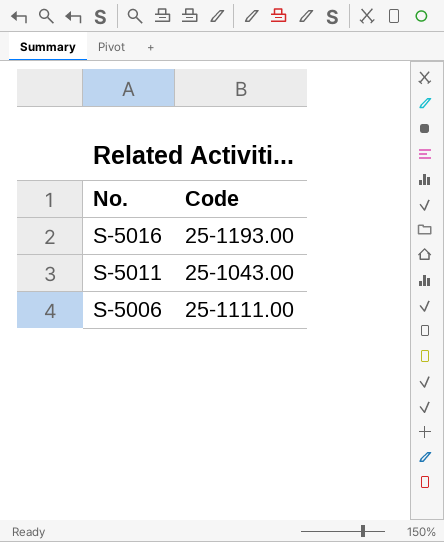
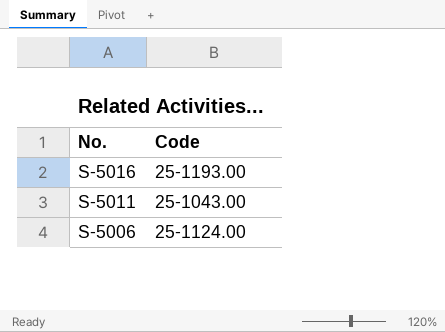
S-5006 | Code: 25-1111.00 -> 25-1124.00

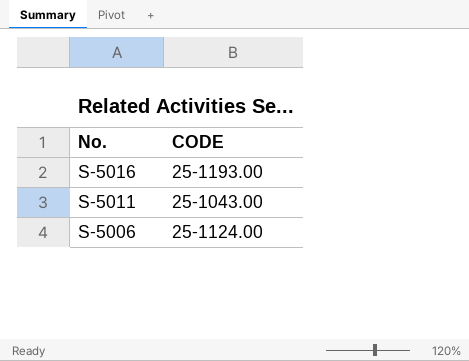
column name: Code -> CODE

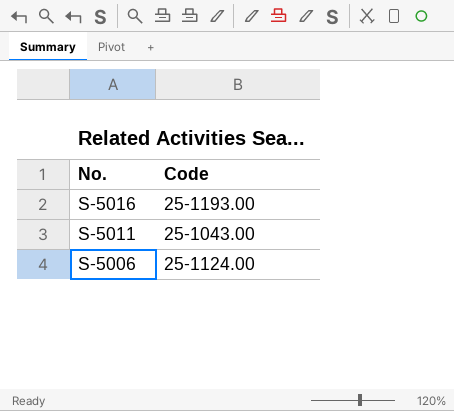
column name: CODE -> Code

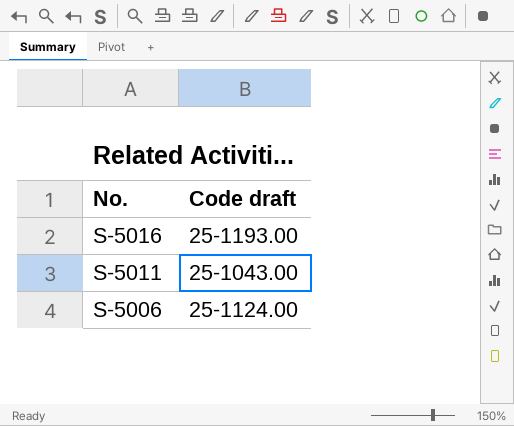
column name: Code -> Code draft

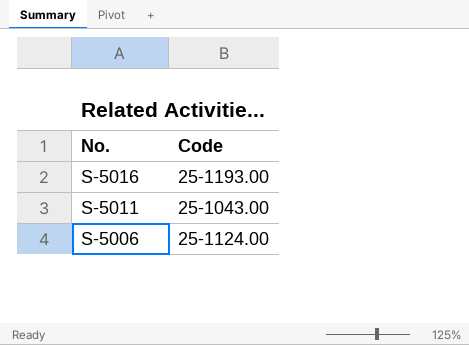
column name: Code draft -> Code

